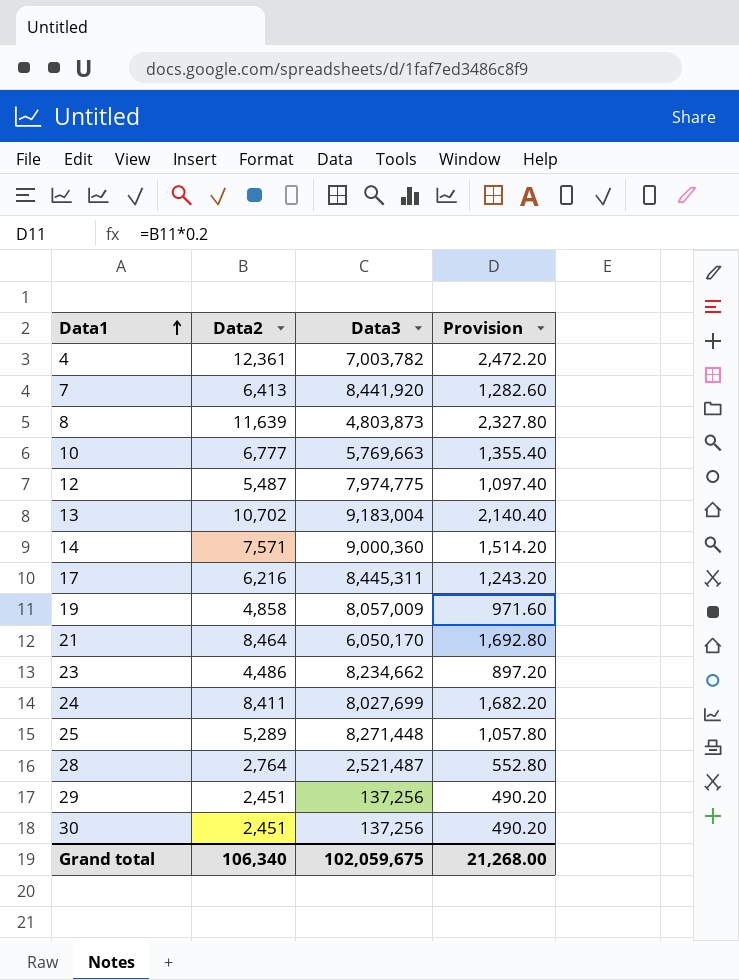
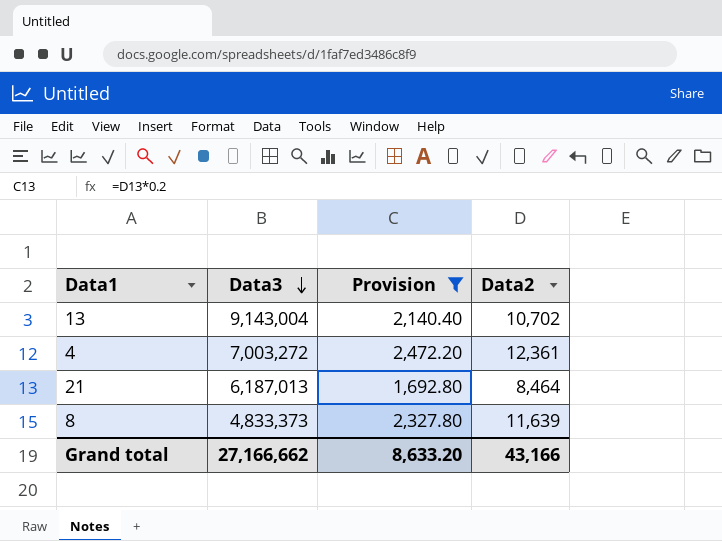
filter: none -> Provision >= 1,692.80
row order: Data1 ascending -> Data3 descending
column Data2 | position: 2 -> 4
13 | Data3: 9,183,004 -> 9,143,004
4 | Data3: 7,003,782 -> 7,003,272
21 | Data3: 6,050,170 -> 6,187,013
8 | Data3: 4,803,873 -> 4,833,373
Grand total | Data3: 102,059,675 -> 27,166,662
Grand total | Provision: 21,268.00 -> 8,633.20
Grand total | Data2: 106,340 -> 43,166

